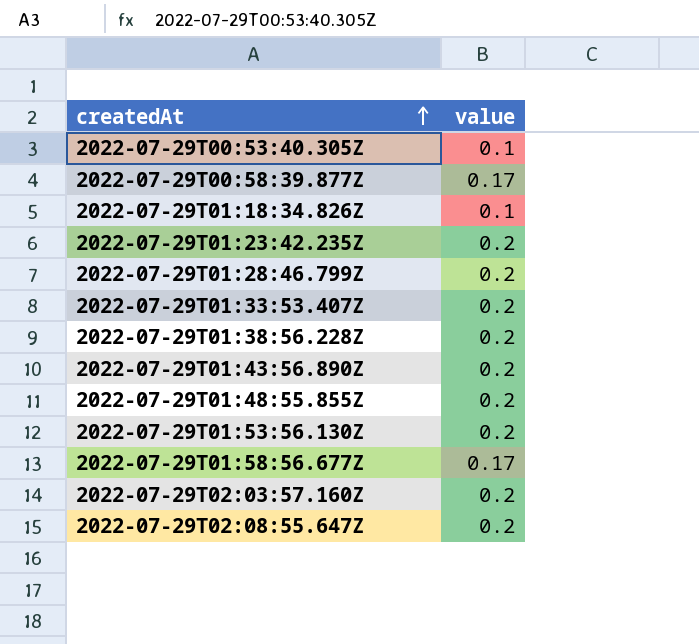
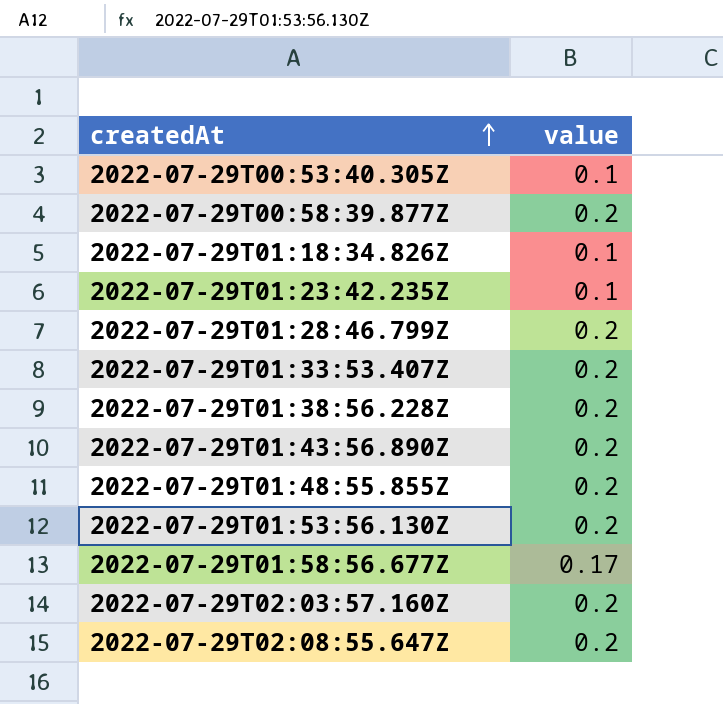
2022-07-29T00:58:39.877Z | value: 0.17 -> 0.2
2022-07-29T01:23:42.235Z | value: 0.2 -> 0.1

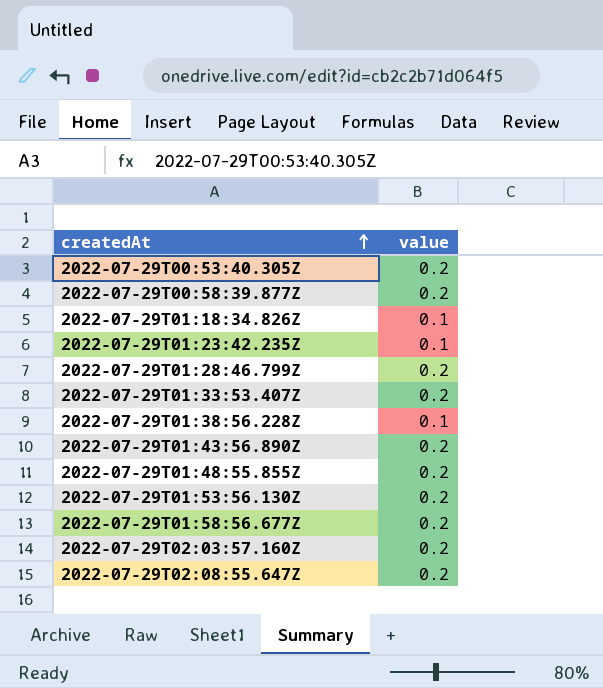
2022-07-29T00:53:40.305Z | value: 0.1 -> 0.2
2022-07-29T01:38:56.228Z | value: 0.2 -> 0.1
2022-07-29T01:58:56.677Z | value: 0.17 -> 0.2

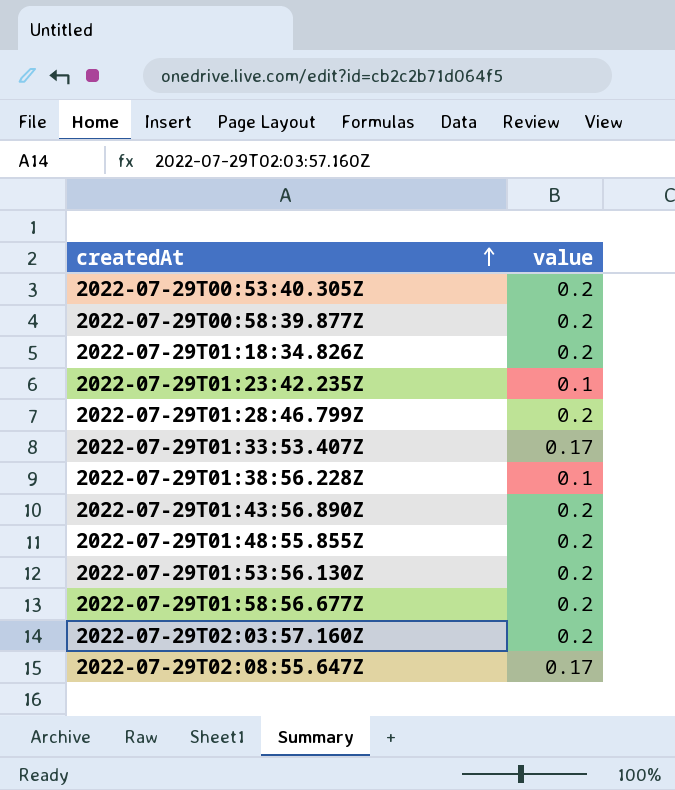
2022-07-29T01:18:34.826Z | value: 0.1 -> 0.2
2022-07-29T01:33:53.407Z | value: 0.2 -> 0.17
2022-07-29T02:08:55.647Z | value: 0.2 -> 0.17

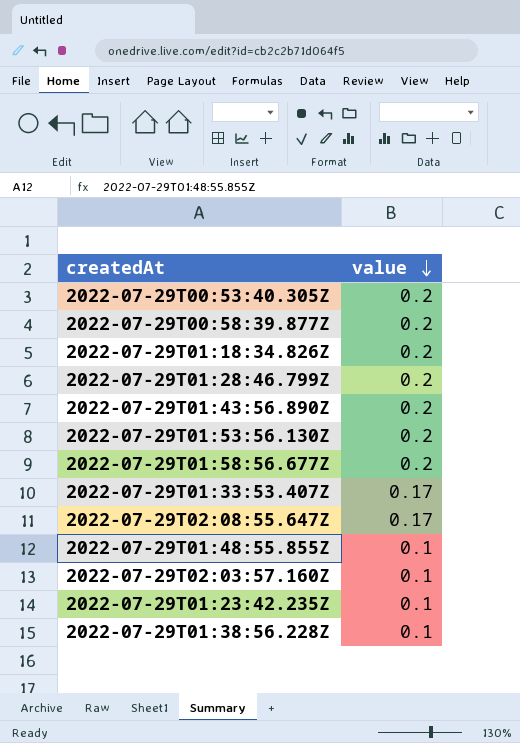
row order: createdAt ascending -> value descending
2022-07-29T01:48:55.855Z | value: 0.2 -> 0.1
2022-07-29T02:03:57.160Z | value: 0.2 -> 0.1

